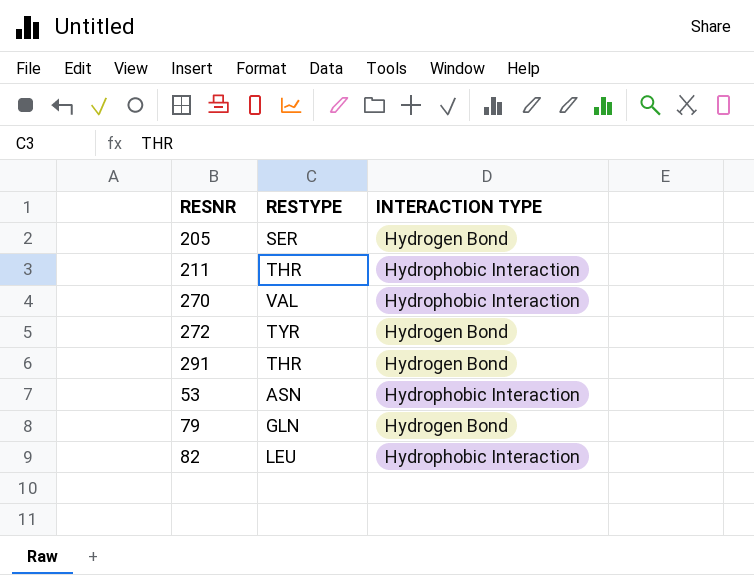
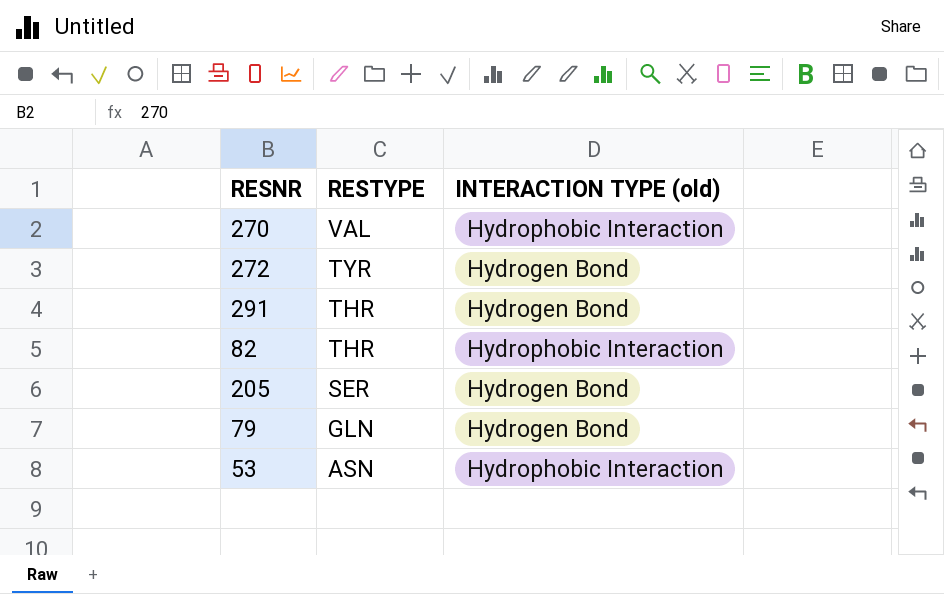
row order: none -> RESTYPE descending
column name: INTERACTION TYPE -> INTERACTION TYPE (old)
row 211: THR | Hydrophobic Interaction -> none
82 | RESTYPE: LEU -> THR

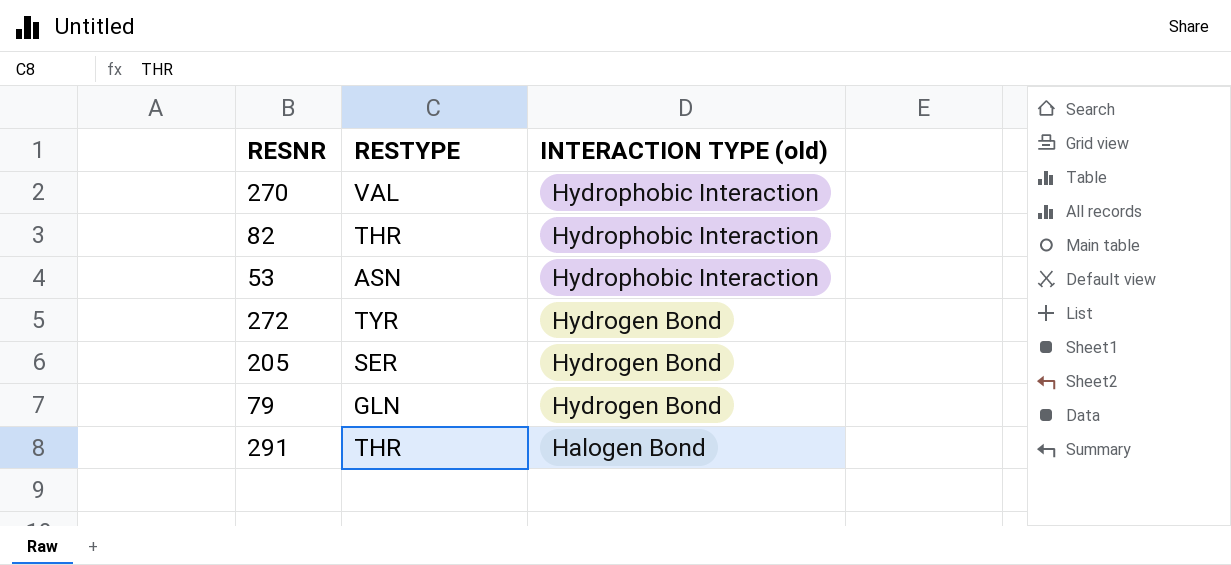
row order: RESTYPE descending -> INTERACTION TYPE (old) descending
291 | INTERACTION TYPE (old): Hydrogen Bond -> Halogen Bond

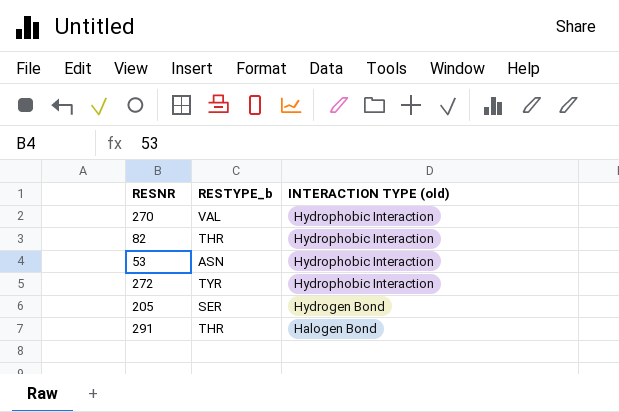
column name: RESTYPE -> RESTYPE_b
row 79: GLN | Hydrogen Bond -> none
272 | INTERACTION TYPE (old): Hydrogen Bond -> Hydrophobic Interaction

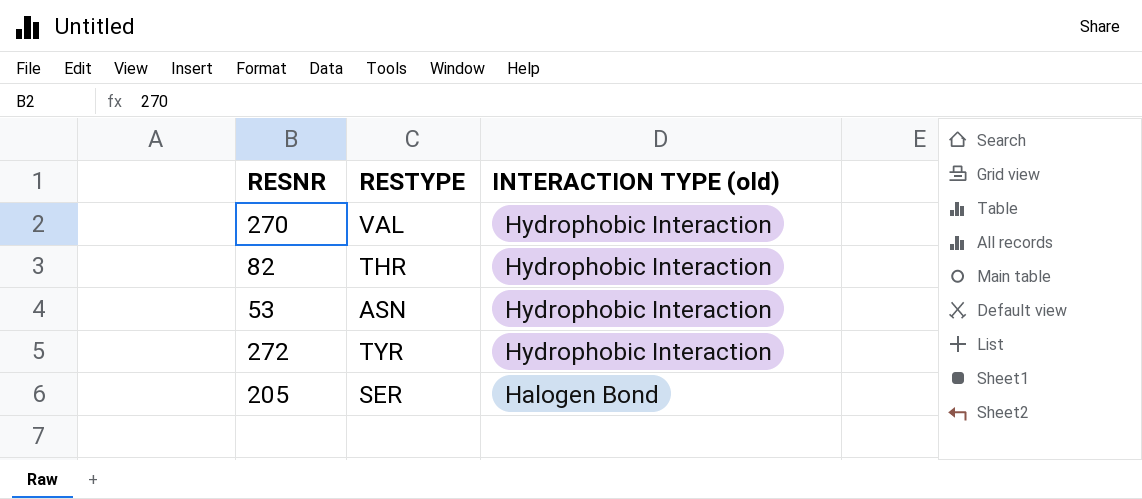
column name: RESTYPE_b -> RESTYPE
row 291: THR | Halogen Bond -> none
205 | INTERACTION TYPE (old): Hydrogen Bond -> Halogen Bond

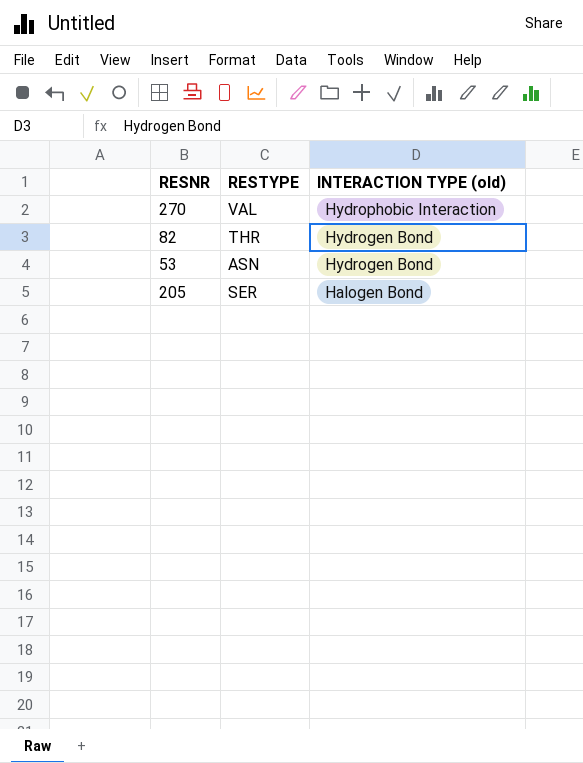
row 272: TYR | Hydrophobic Interaction -> none
82 | INTERACTION TYPE (old): Hydrophobic Interaction -> Hydrogen Bond
53 | INTERACTION TYPE (old): Hydrophobic Interaction -> Hydrogen Bond

